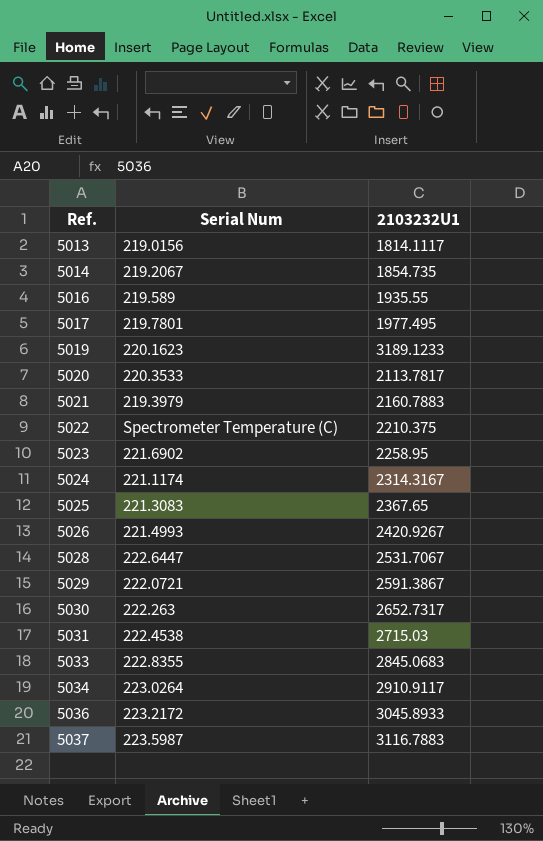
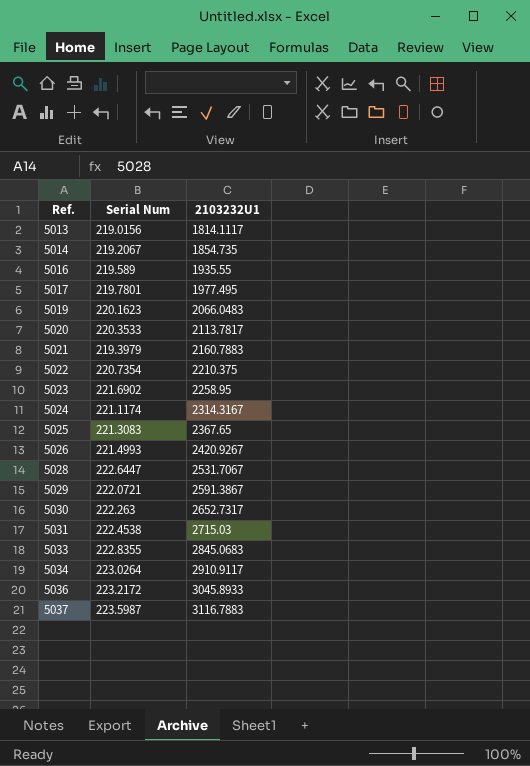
5019 | 2103232U1: 3189.1233 -> 2066.0483
5022 | Serial Num: Spectrometer Temperature (C) -> 220.7354

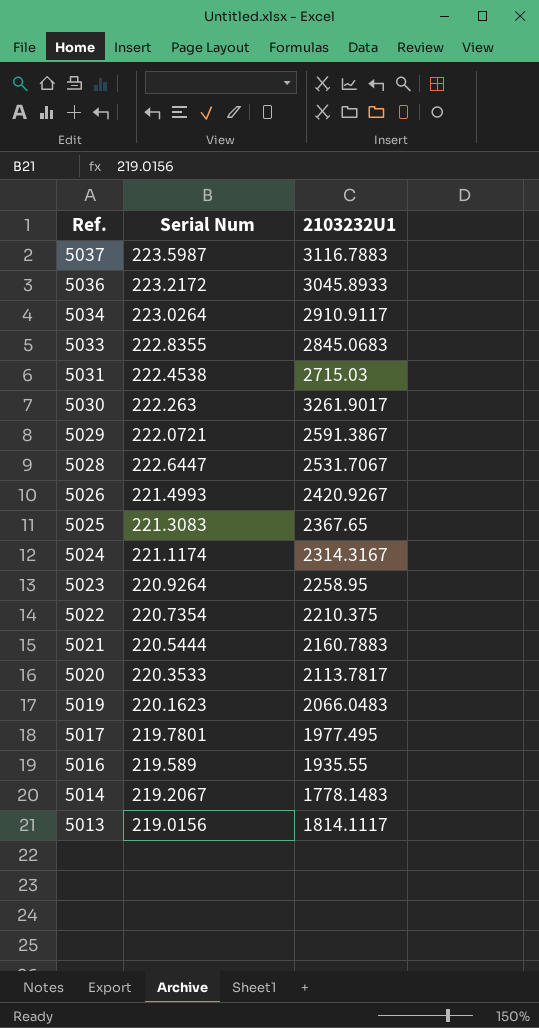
row order: Ref. ascending -> Ref. descending
5030 | 2103232U1: 2652.7317 -> 3261.9017
5023 | Serial Num: 221.6902 -> 220.9264
5021 | Serial Num: 219.3979 -> 220.5444
5014 | 2103232U1: 1854.735 -> 1778.1483

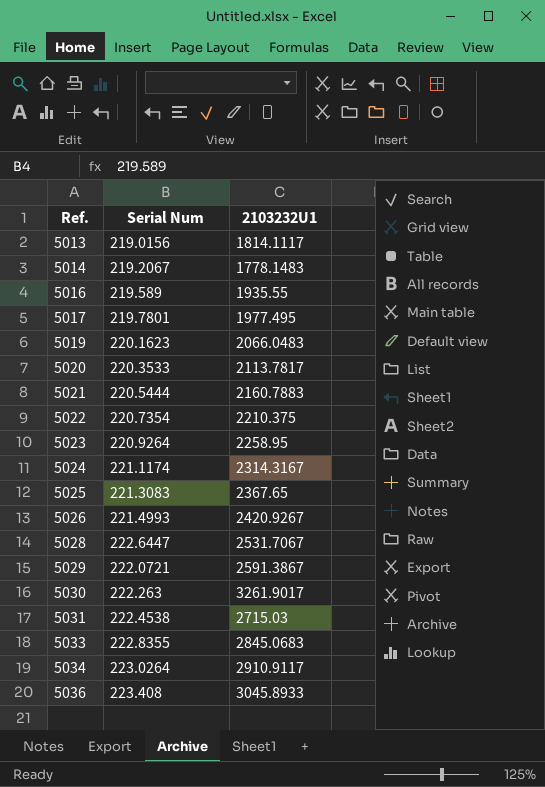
row order: Ref. descending -> Ref. ascending
row 5037: 223.5987 | 3116.7883 -> none
5036 | Serial Num: 223.2172 -> 223.408

